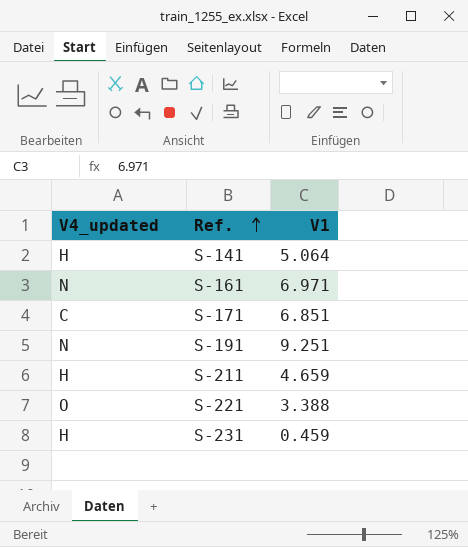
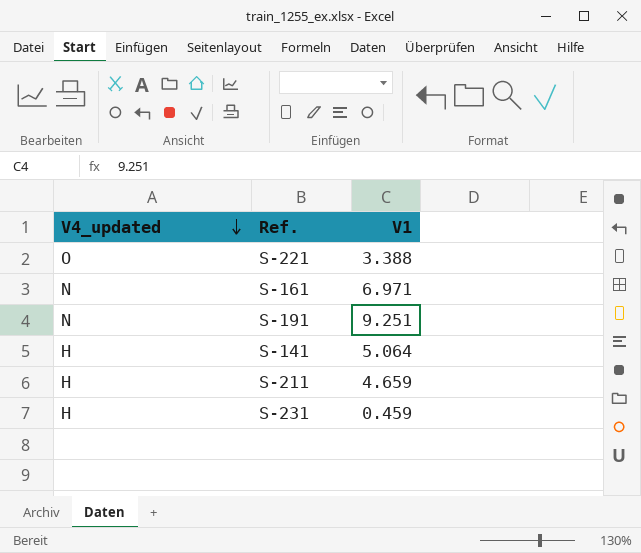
row order: Ref. ascending -> V4_updated descending
row S-171: C | 6.851 -> none

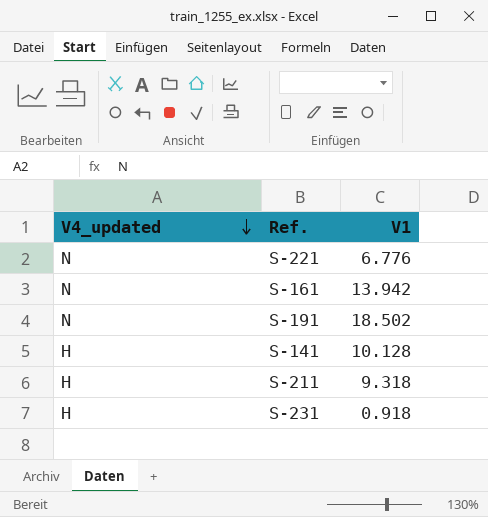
S-221 | V4_updated: O -> N
S-221 | V1: 3.388 -> 6.776
S-161 | V1: 6.971 -> 13.942
S-191 | V1: 9.251 -> 18.502
S-141 | V1: 5.064 -> 10.128
S-211 | V1: 4.659 -> 9.318
S-231 | V1: 0.459 -> 0.918

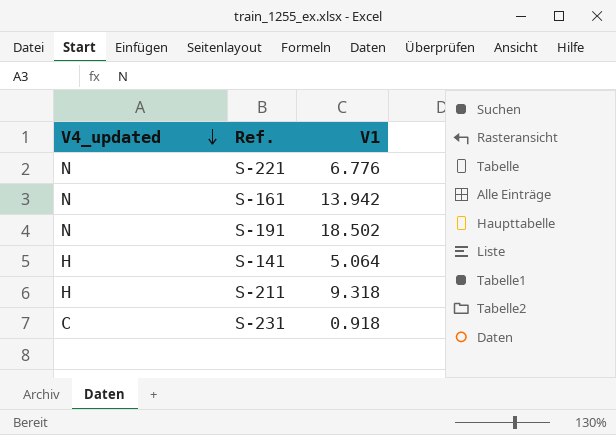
S-141 | V1: 10.128 -> 5.064
S-231 | V4_updated: H -> C

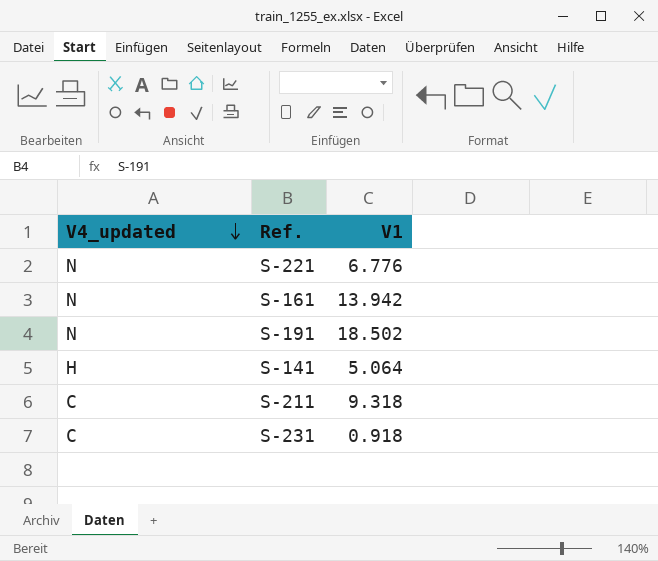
S-211 | V4_updated: H -> C

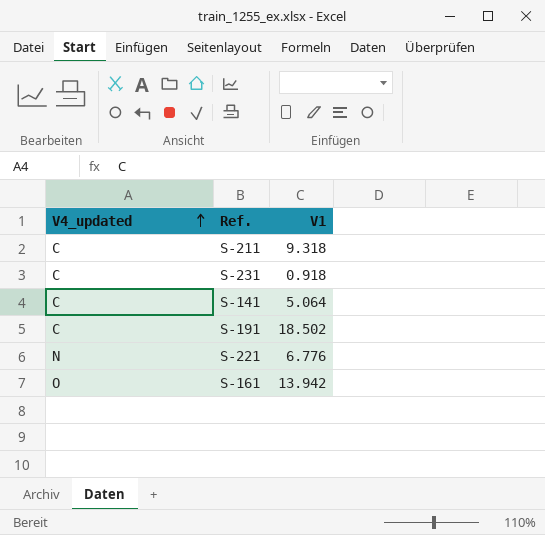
row order: V4_updated descending -> V4_updated ascending
S-141 | V4_updated: H -> C
S-191 | V4_updated: N -> C
S-161 | V4_updated: N -> O

